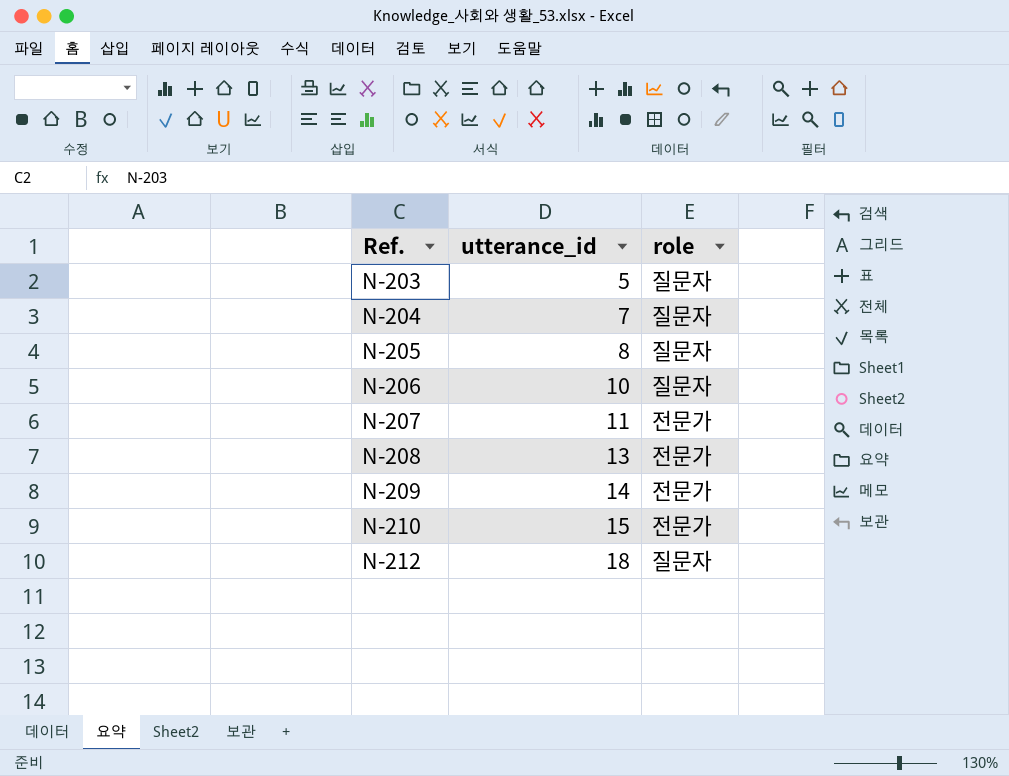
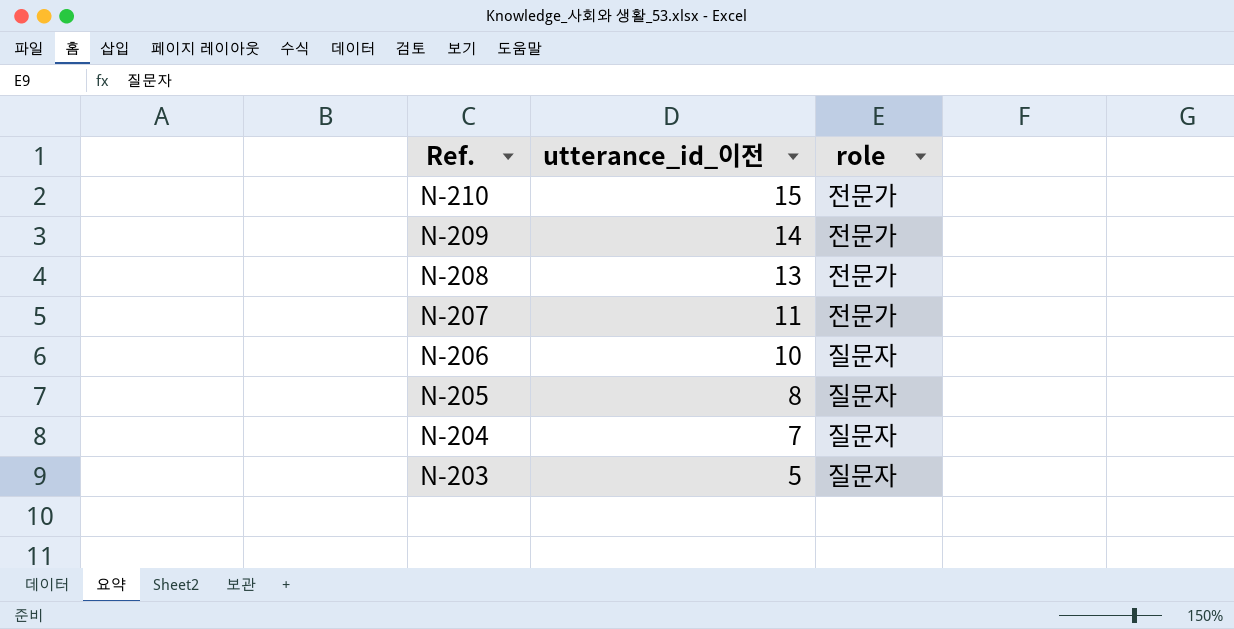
row order: Ref. ascending -> Ref. descending
column name: utterance_id -> utterance_id_이전
row N-212: 18 | 질문자 -> none

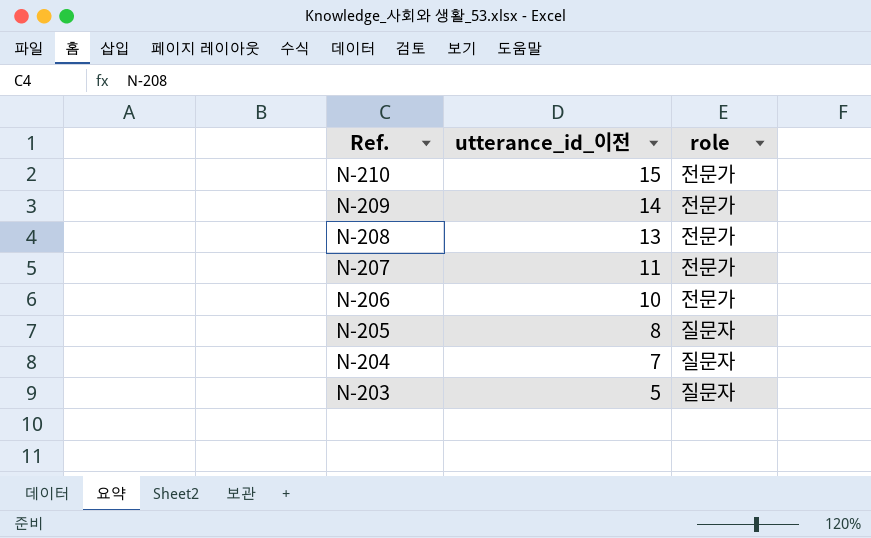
N-206 | role: 질문자 -> 전문가

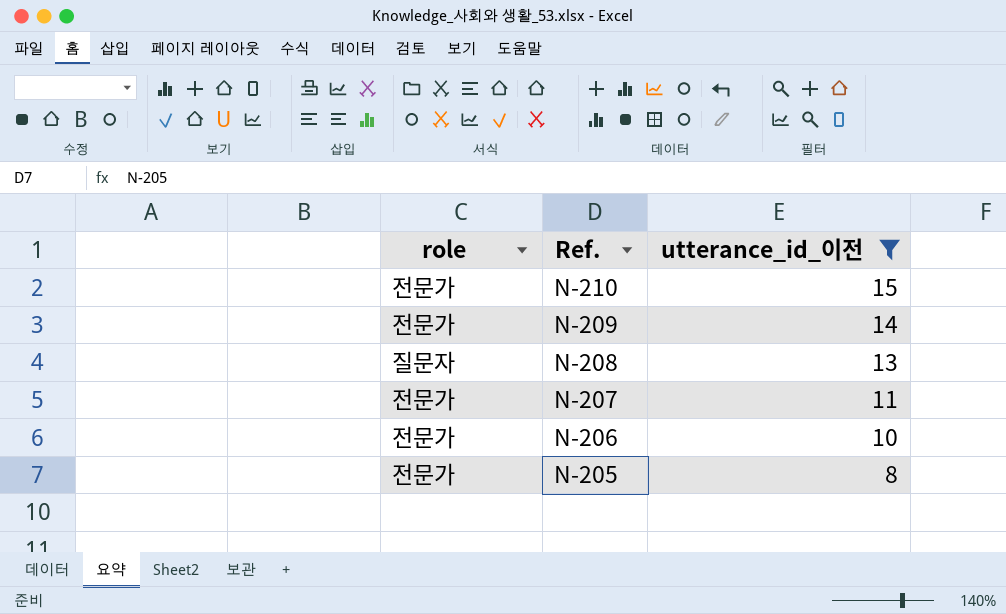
filter: none -> utterance_id_이전 >= 8
column role | position: 3 -> 1
N-208 | role: 전문가 -> 질문자
N-205 | role: 질문자 -> 전문가

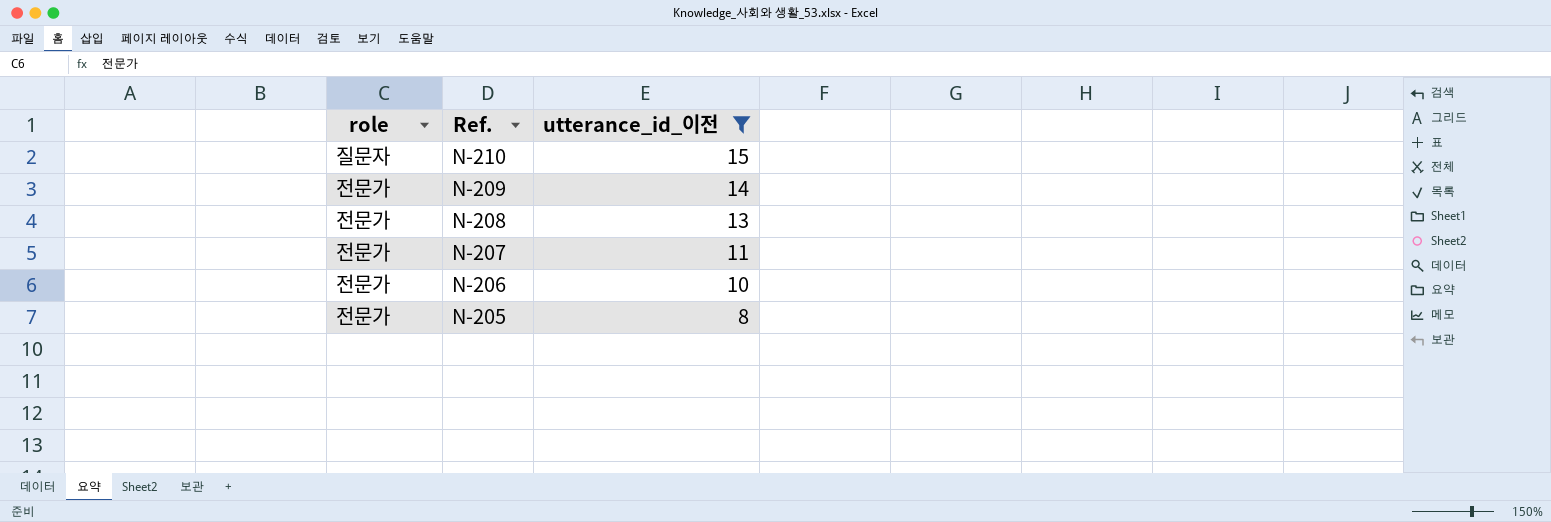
N-210 | role: 전문가 -> 질문자
N-208 | role: 질문자 -> 전문가

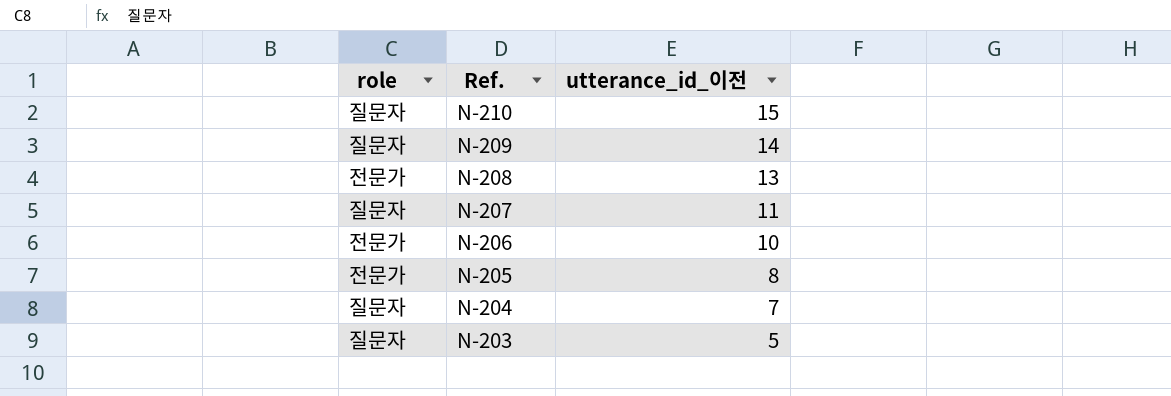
filter: utterance_id_이전 >= 8 -> none
N-209 | role: 전문가 -> 질문자
N-207 | role: 전문가 -> 질문자

